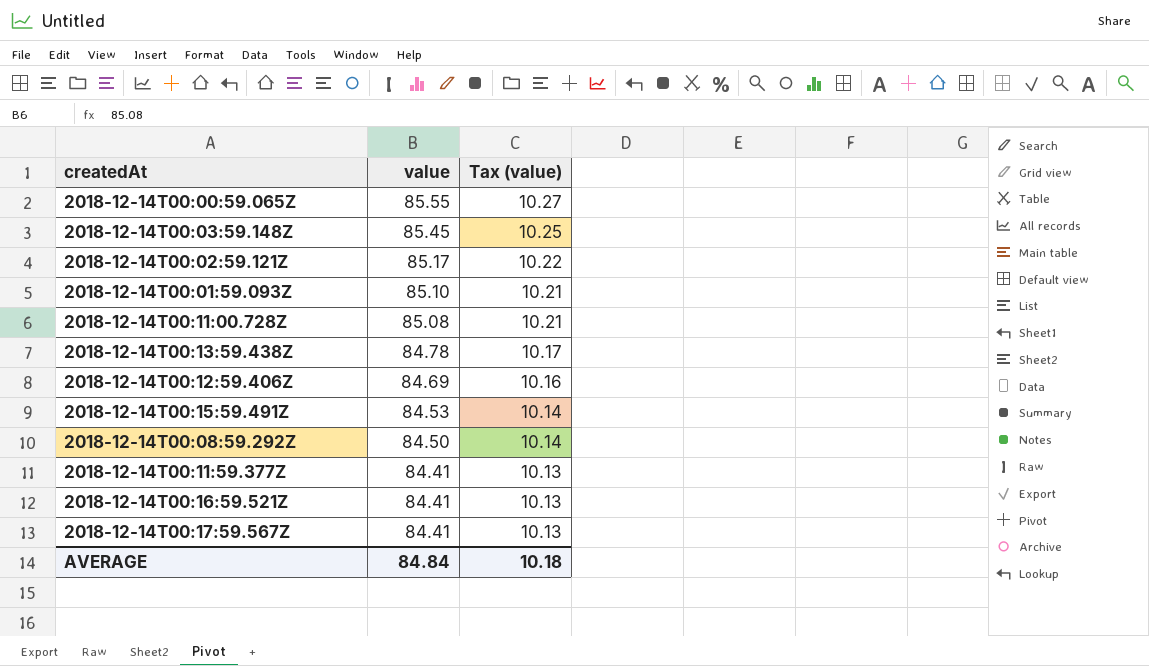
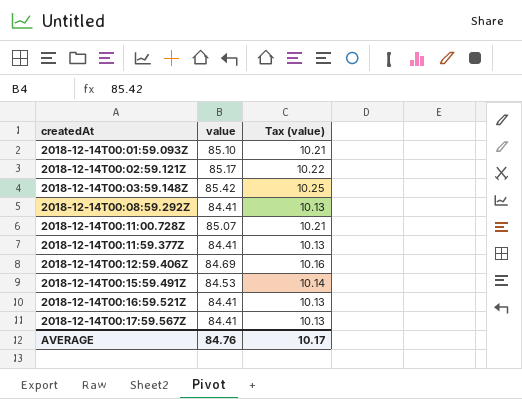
row order: value descending -> createdAt ascending
row 2018-12-14T00:00:59.065Z: 85.55 | 10.27 -> none
row 2018-12-14T00:13:59.438Z: 84.78 | 10.17 -> none
2018-12-14T00:03:59.148Z | value: 85.45 -> 85.42
2018-12-14T00:08:59.292Z | value: 84.50 -> 84.41
2018-12-14T00:08:59.292Z | Tax (value): 10.14 -> 10.13
2018-12-14T00:11:00.728Z | value: 85.08 -> 85.07
AVERAGE | value: 84.84 -> 84.76
AVERAGE | Tax (value): 10.18 -> 10.17

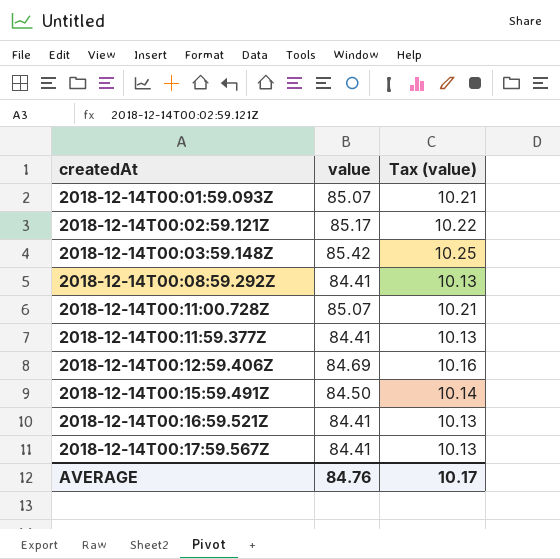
2018-12-14T00:01:59.093Z | value: 85.10 -> 85.07
2018-12-14T00:15:59.491Z | value: 84.53 -> 84.50

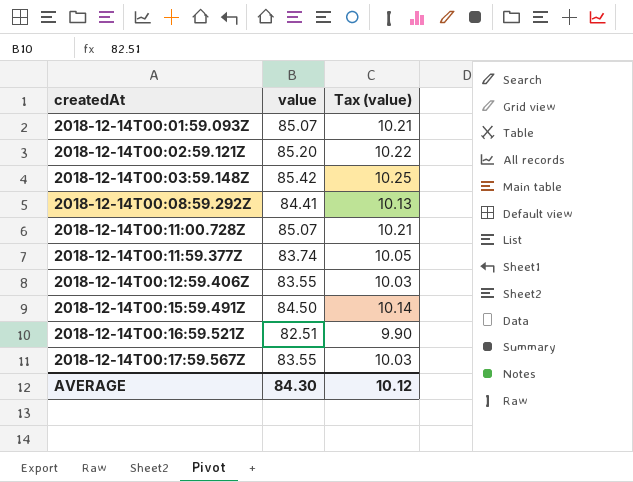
2018-12-14T00:02:59.121Z | value: 85.17 -> 85.20
2018-12-14T00:11:59.377Z | value: 84.41 -> 83.74
2018-12-14T00:11:59.377Z | Tax (value): 10.13 -> 10.05
2018-12-14T00:12:59.406Z | value: 84.69 -> 83.55
2018-12-14T00:12:59.406Z | Tax (value): 10.16 -> 10.03
2018-12-14T00:16:59.521Z | value: 84.41 -> 82.51
2018-12-14T00:16:59.521Z | Tax (value): 10.13 -> 9.90
2018-12-14T00:17:59.567Z | value: 84.41 -> 83.55
2018-12-14T00:17:59.567Z | Tax (value): 10.13 -> 10.03
AVERAGE | value: 84.76 -> 84.30
AVERAGE | Tax (value): 10.17 -> 10.12

